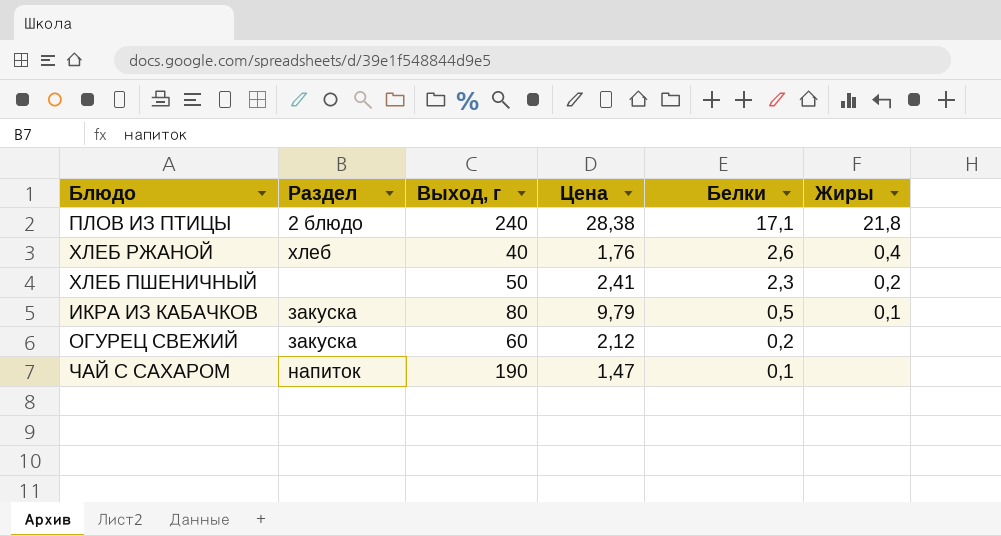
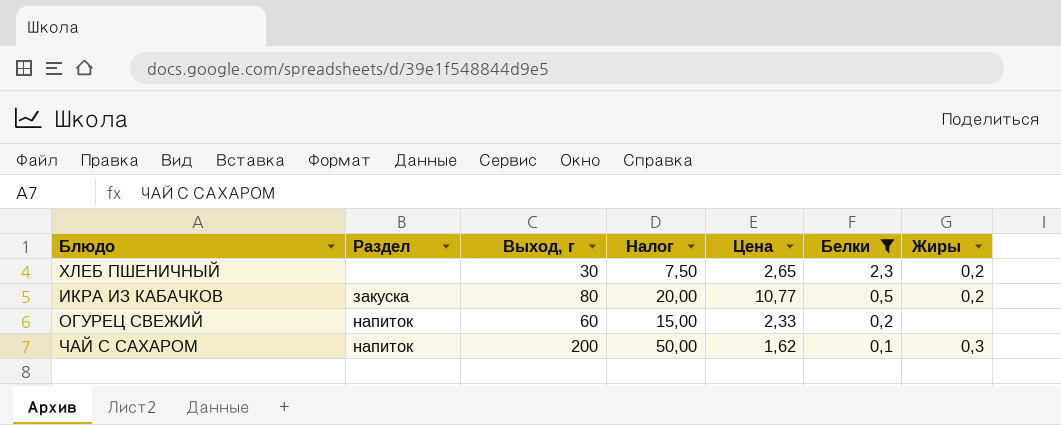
filter: none -> Белки <= 2,3
column Налог | formula: none -> [Выход, г] * 0,25
ХЛЕБ ПШЕНИЧНЫЙ | Выход, г: 50 -> 30
ХЛЕБ ПШЕНИЧНЫЙ | Цена: 2,41 -> 2,65
ИКРА ИЗ КАБАЧКОВ | Цена: 9,79 -> 10,77
ИКРА ИЗ КАБАЧКОВ | Жиры: 0,1 -> 0,2
ОГУРЕЦ СВЕЖИЙ | Раздел: закуска -> напиток
ОГУРЕЦ СВЕЖИЙ | Цена: 2,12 -> 2,33
ЧАЙ С САХАРОМ | Выход, г: 190 -> 200
ЧАЙ С САХАРОМ | Цена: 1,47 -> 1,62
ЧАЙ С САХАРОМ | Жиры: none -> 0,3

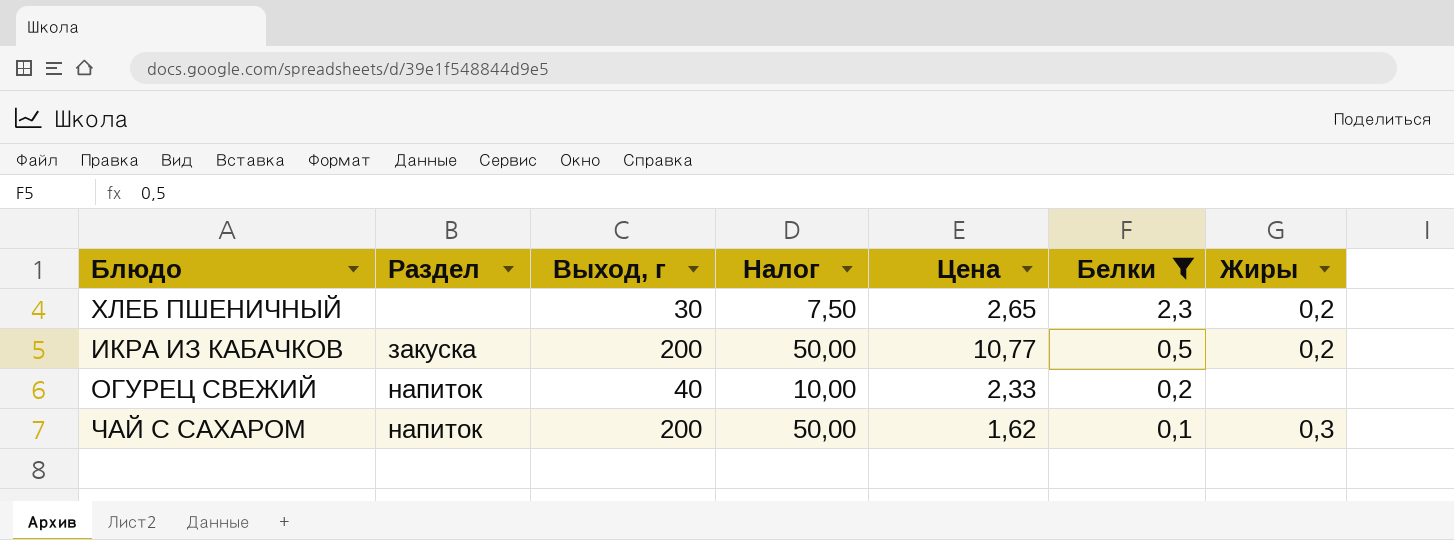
ИКРА ИЗ КАБАЧКОВ | Выход, г: 80 -> 200
ИКРА ИЗ КАБАЧКОВ | Налог: 20,00 -> 50,00
ОГУРЕЦ СВЕЖИЙ | Выход, г: 60 -> 40
ОГУРЕЦ СВЕЖИЙ | Налог: 15,00 -> 10,00

